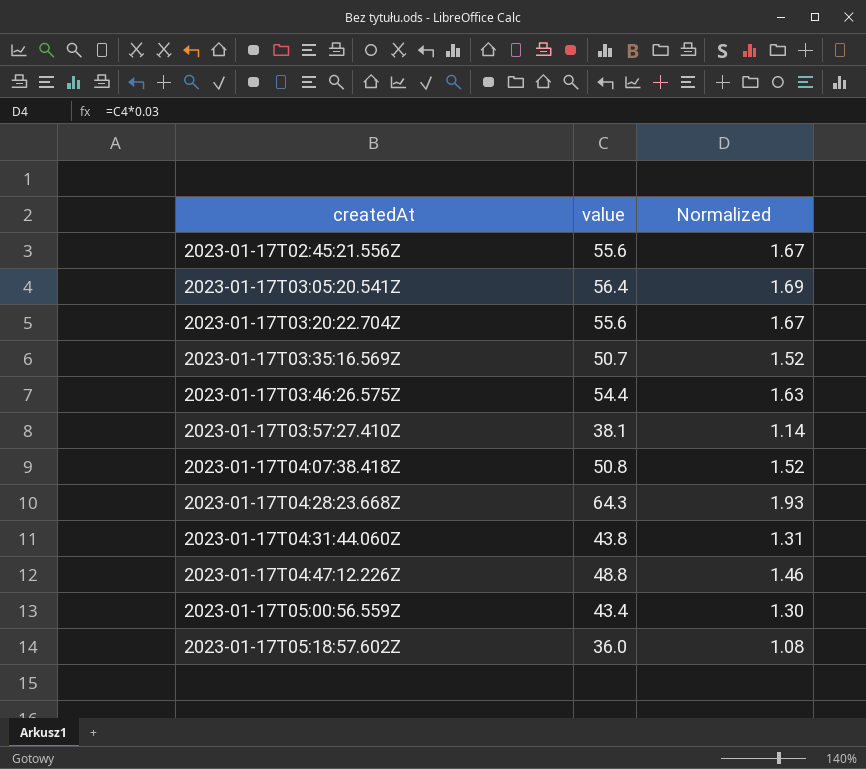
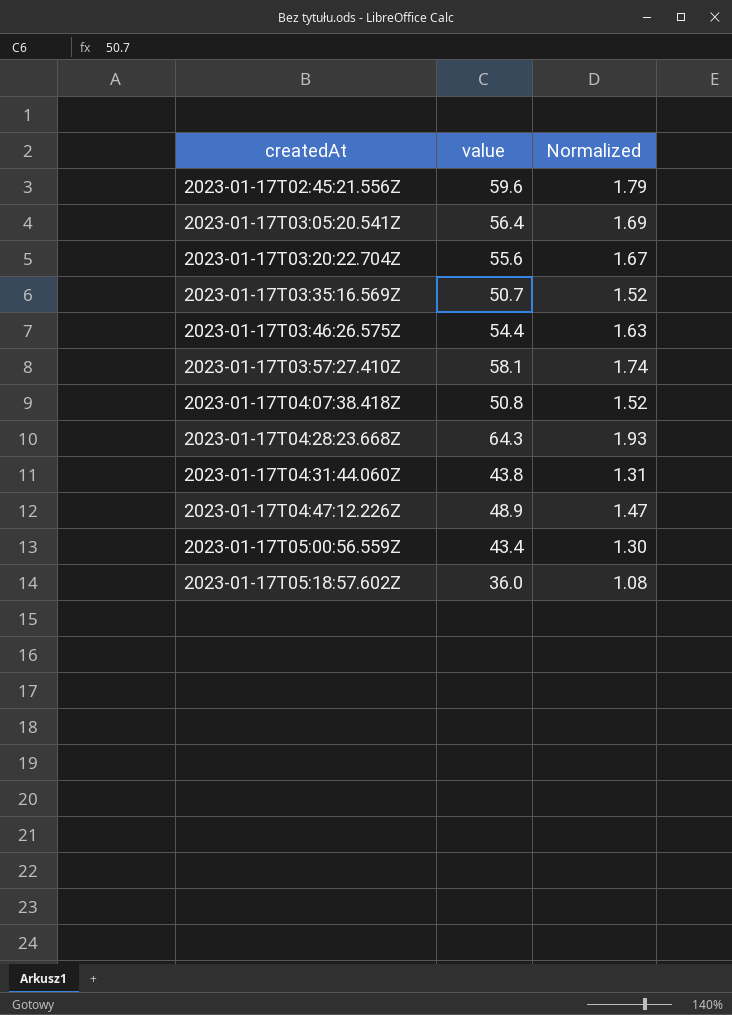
2023-01-17T02:45:21.556Z | value: 55.6 -> 59.6
2023-01-17T02:45:21.556Z | Normalized: 1.67 -> 1.79
2023-01-17T03:57:27.410Z | value: 38.1 -> 58.1
2023-01-17T03:57:27.410Z | Normalized: 1.14 -> 1.74
2023-01-17T04:47:12.226Z | value: 48.8 -> 48.9
2023-01-17T04:47:12.226Z | Normalized: 1.46 -> 1.47

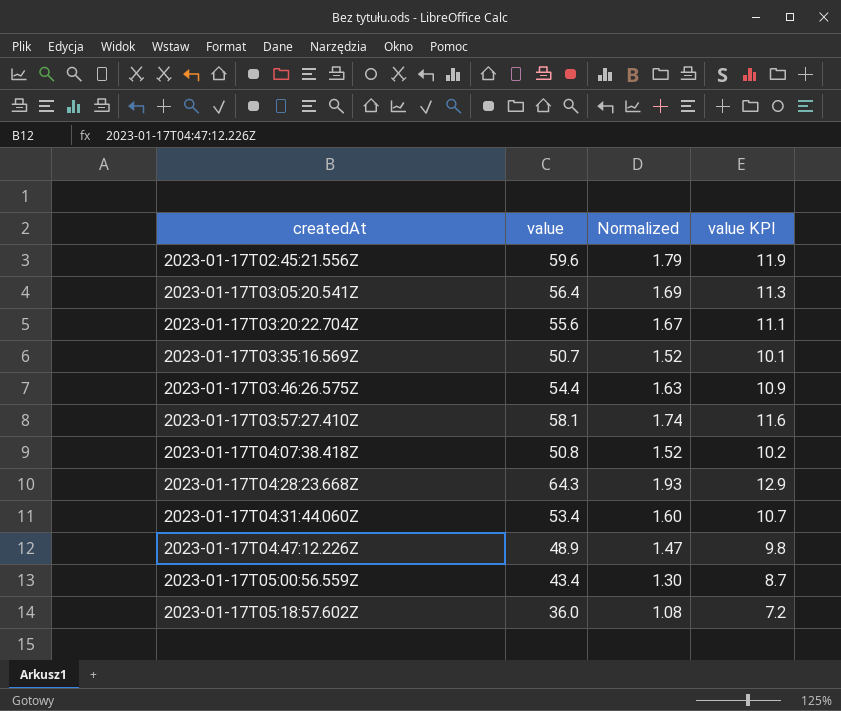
column value KPI | formula: none -> [value] * 0.2
2023-01-17T04:31:44.060Z | value: 43.8 -> 53.4
2023-01-17T04:31:44.060Z | Normalized: 1.31 -> 1.60

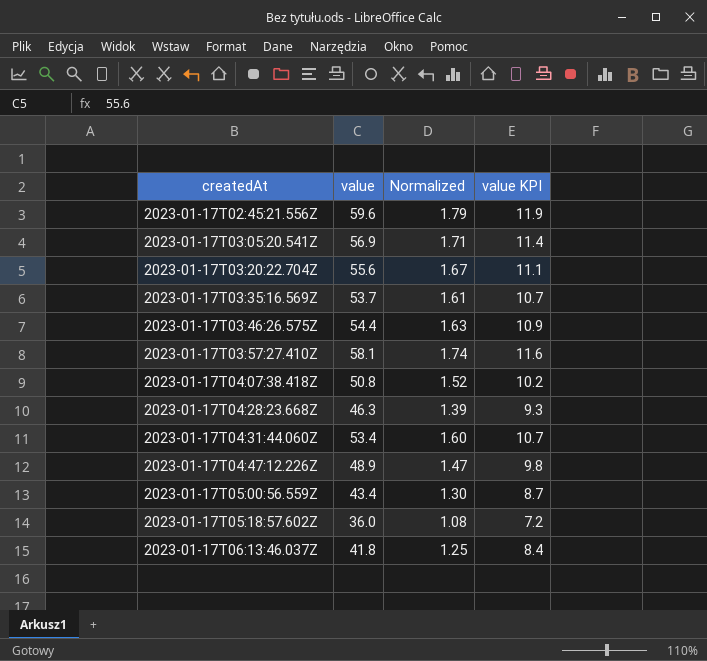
2023-01-17T03:05:20.541Z | value: 56.4 -> 56.9
2023-01-17T03:05:20.541Z | Normalized: 1.69 -> 1.71
2023-01-17T03:05:20.541Z | value KPI: 11.3 -> 11.4
2023-01-17T03:35:16.569Z | value: 50.7 -> 53.7
2023-01-17T03:35:16.569Z | Normalized: 1.52 -> 1.61
2023-01-17T03:35:16.569Z | value KPI: 10.1 -> 10.7
2023-01-17T04:28:23.668Z | value: 64.3 -> 46.3
2023-01-17T04:28:23.668Z | Normalized: 1.93 -> 1.39
2023-01-17T04:28:23.668Z | value KPI: 12.9 -> 9.3
row 2023-01-17T06:13:46.037Z: none -> 41.8 | 1.25 | 8.4

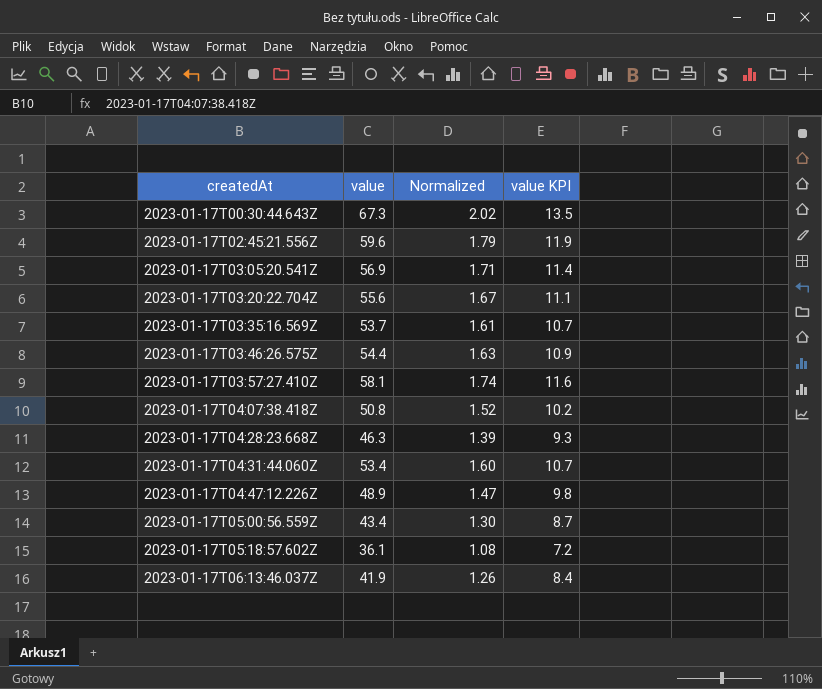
row 2023-01-17T00:30:44.643Z: none -> 67.3 | 2.02 | 13.5
2023-01-17T05:18:57.602Z | value: 36.0 -> 36.1
2023-01-17T06:13:46.037Z | value: 41.8 -> 41.9
2023-01-17T06:13:46.037Z | Normalized: 1.25 -> 1.26

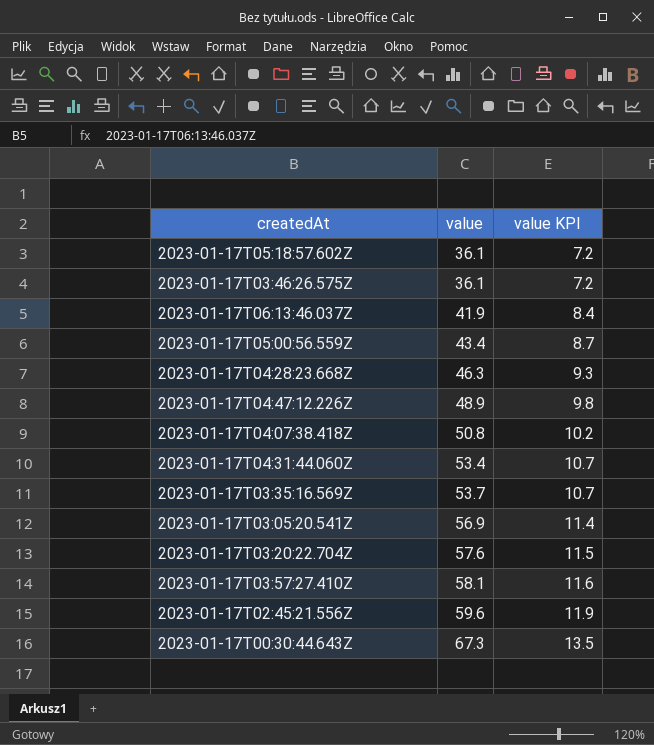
row order: createdAt ascending -> value ascending
column Normalized | formula: [value] * 0.03 -> none
2023-01-17T03:46:26.575Z | value: 54.4 -> 36.1
2023-01-17T03:46:26.575Z | value KPI: 10.9 -> 7.2
2023-01-17T03:20:22.704Z | value: 55.6 -> 57.6
2023-01-17T03:20:22.704Z | value KPI: 11.1 -> 11.5

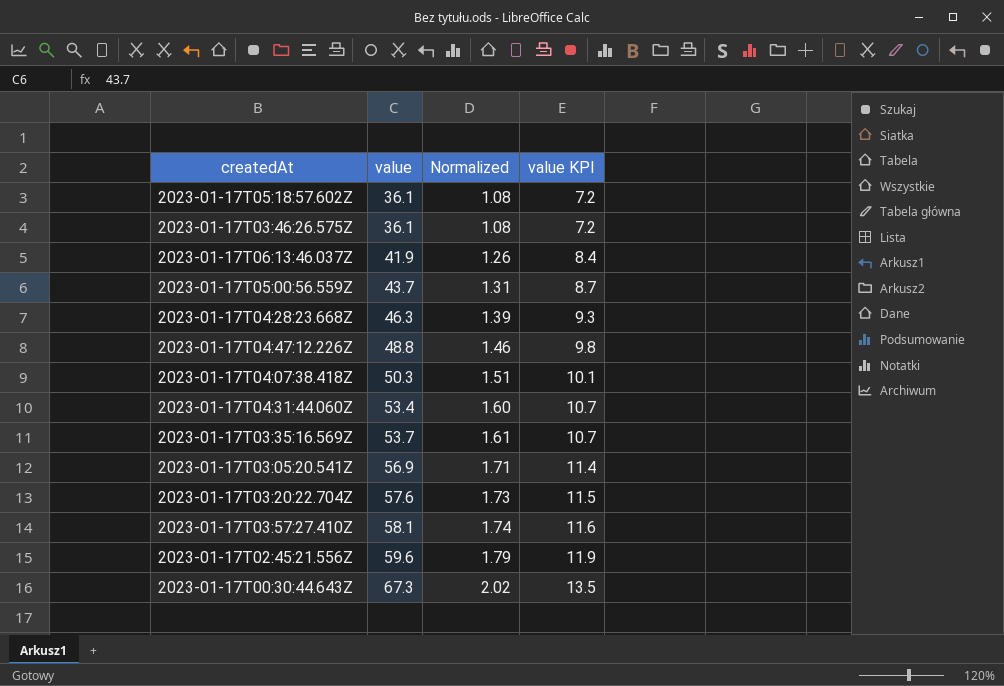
column Normalized | formula: none -> [value] * 0.03
2023-01-17T05:00:56.559Z | value: 43.4 -> 43.7
2023-01-17T04:47:12.226Z | value: 48.9 -> 48.8
2023-01-17T04:07:38.418Z | value: 50.8 -> 50.3
2023-01-17T04:07:38.418Z | value KPI: 10.2 -> 10.1

